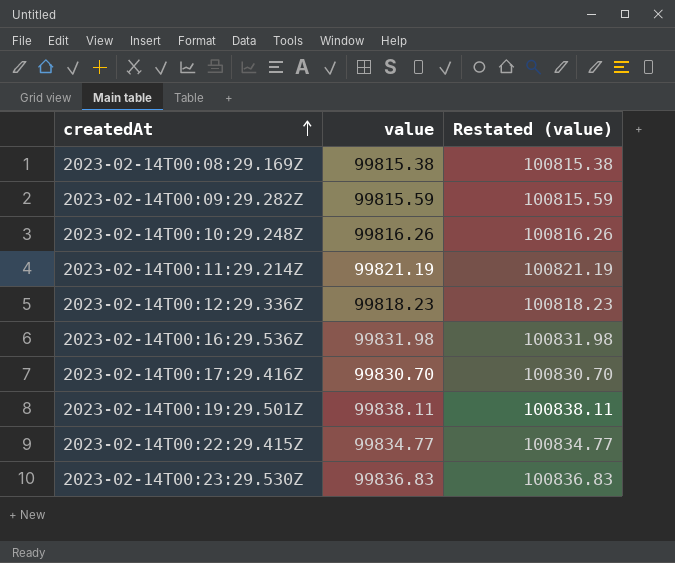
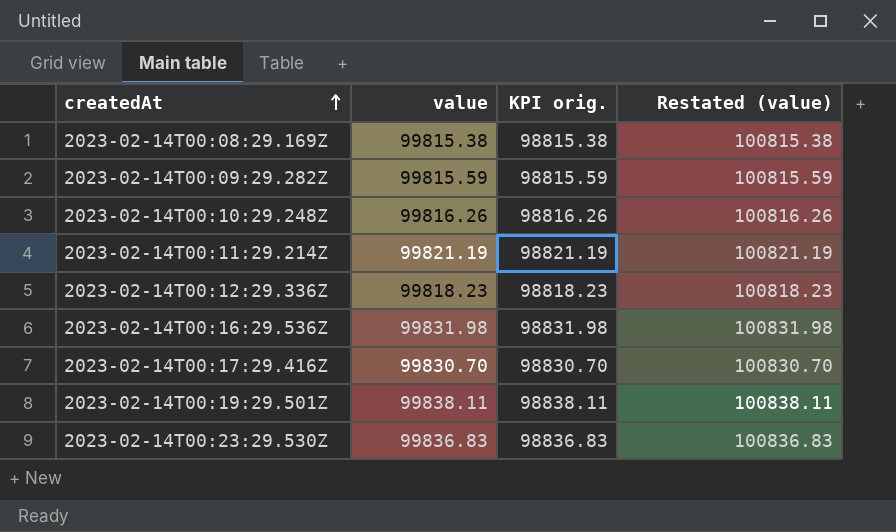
column KPI orig. | formula: none -> [value] - 1000
row 2023-02-14T00:22:29.415Z: 99834.77 | 100834.77 -> none

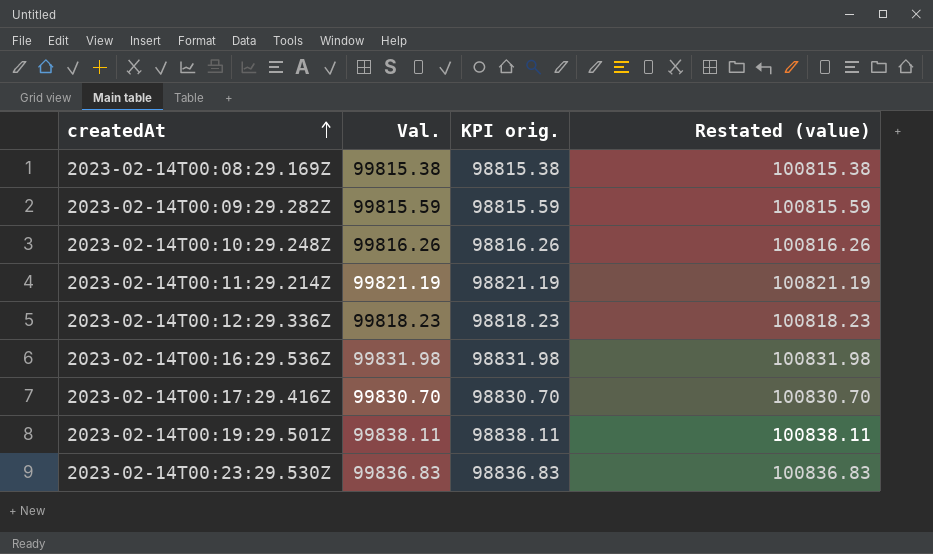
column name: value -> Val.

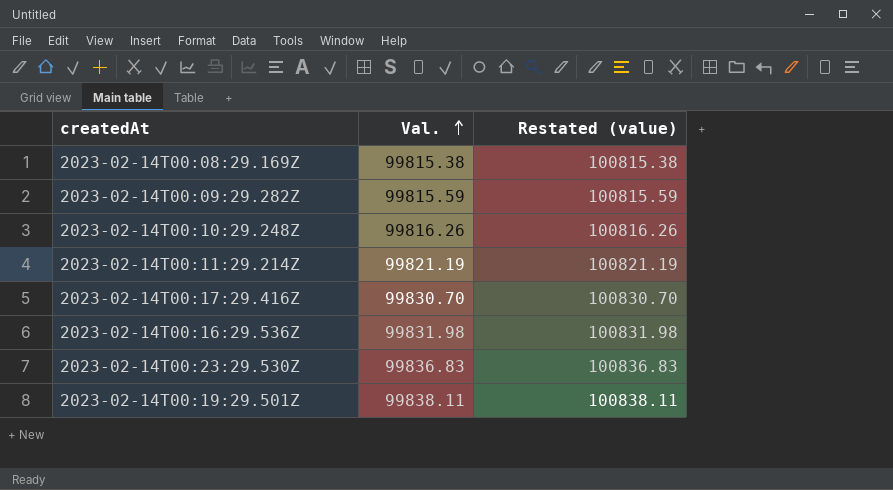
row order: createdAt ascending -> Val. ascending
column KPI orig. | formula: [Val.] - 1000 -> none
row 2023-02-14T00:12:29.336Z: 99818.23 | 98818.23 | 100818.23 -> none

